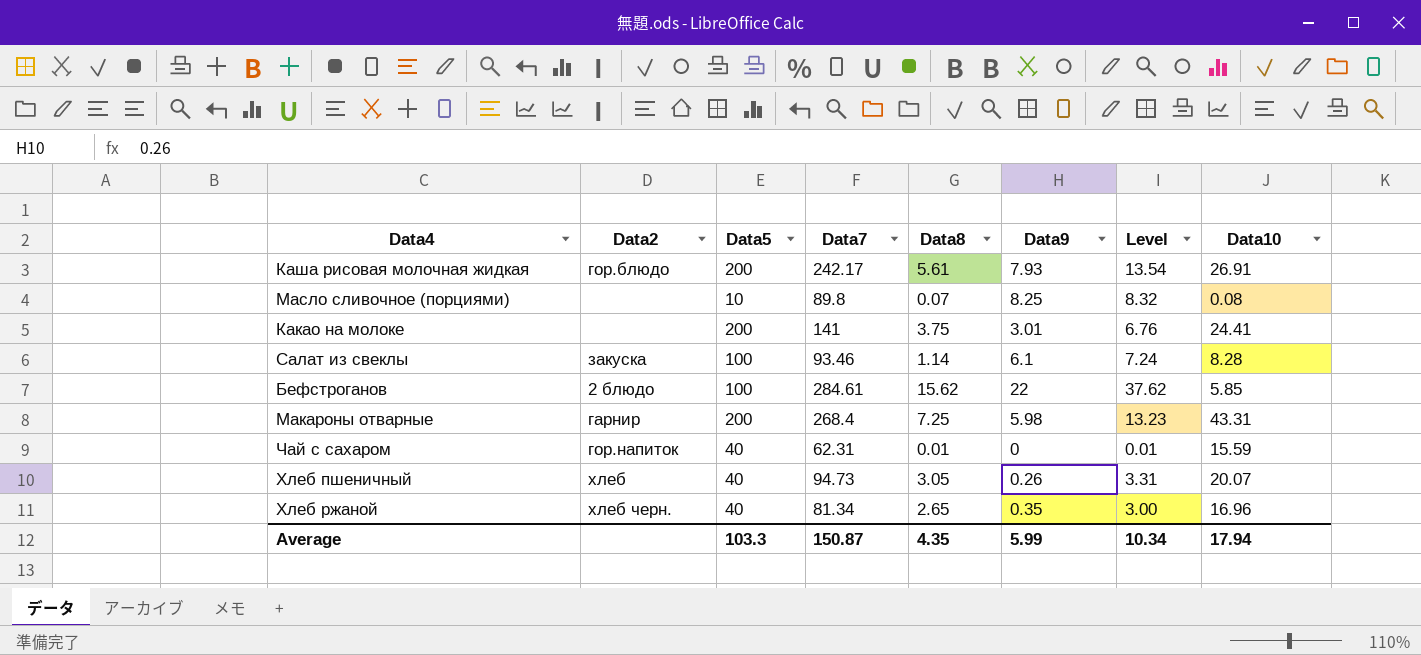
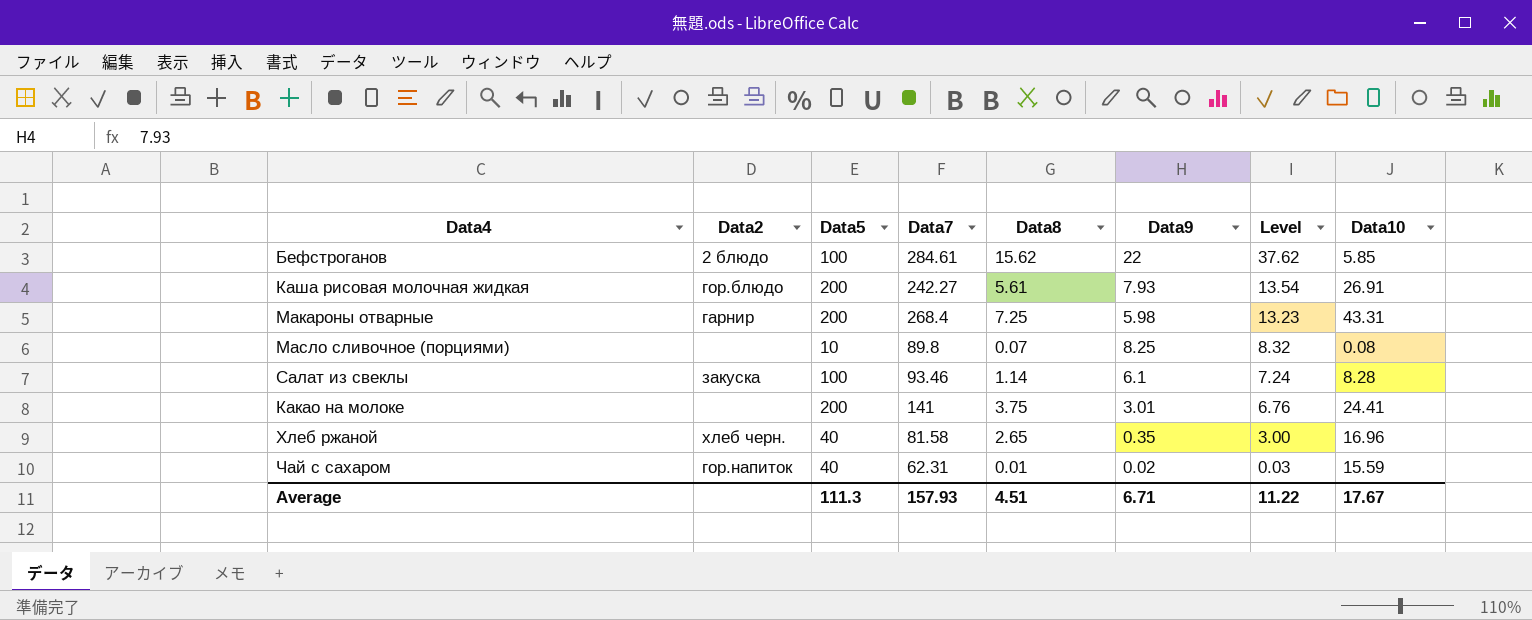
row order: none -> Level descending
row Хлеб пшеничный: хлеб | 40 | 94.73 | 3.05 | 0.26 | 3.31 | 20.07 -> none
Каша рисовая молочная жидкая | Data7: 242.17 -> 242.27
Хлеб ржаной | Data7: 81.34 -> 81.58
Чай с сахаром | Data9: 0 -> 0.02
Чай с сахаром | Level: 0.01 -> 0.03
Average | Data5: 103.3 -> 111.3
Average | Data7: 150.87 -> 157.93
Average | Data8: 4.35 -> 4.51
Average | Data9: 5.99 -> 6.71
Average | Level: 10.34 -> 11.22
Average | Data10: 17.94 -> 17.67

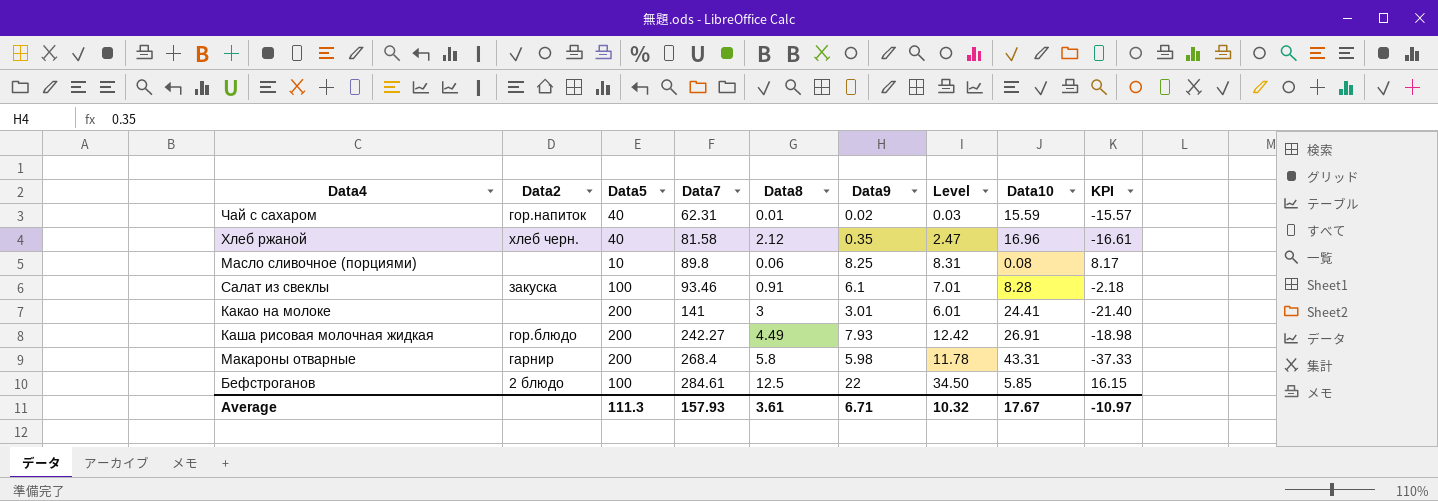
row order: Level descending -> Data7 ascending
column KPI | formula: none -> [Data9] - [Data10]
Хлеб ржаной | Data8: 2.65 -> 2.12
Хлеб ржаной | Level: 3.00 -> 2.47
Масло сливочное (порциями) | Data8: 0.07 -> 0.06
Масло сливочное (порциями) | Level: 8.32 -> 8.31
Салат из свеклы | Data8: 1.14 -> 0.91
Салат из свеклы | Level: 7.24 -> 7.01
Какао на молоке | Data8: 3.75 -> 3
Какао на молоке | Level: 6.76 -> 6.01
Каша рисовая молочная жидкая | Data8: 5.61 -> 4.49
Каша рисовая молочная жидкая | Level: 13.54 -> 12.42
Макароны отварные | Data8: 7.25 -> 5.8
Макароны отварные | Level: 13.23 -> 11.78
Бефстроганов | Data8: 15.62 -> 12.5
Бефстроганов | Level: 37.62 -> 34.50
Average | Data8: 4.51 -> 3.61
Average | Level: 11.22 -> 10.32

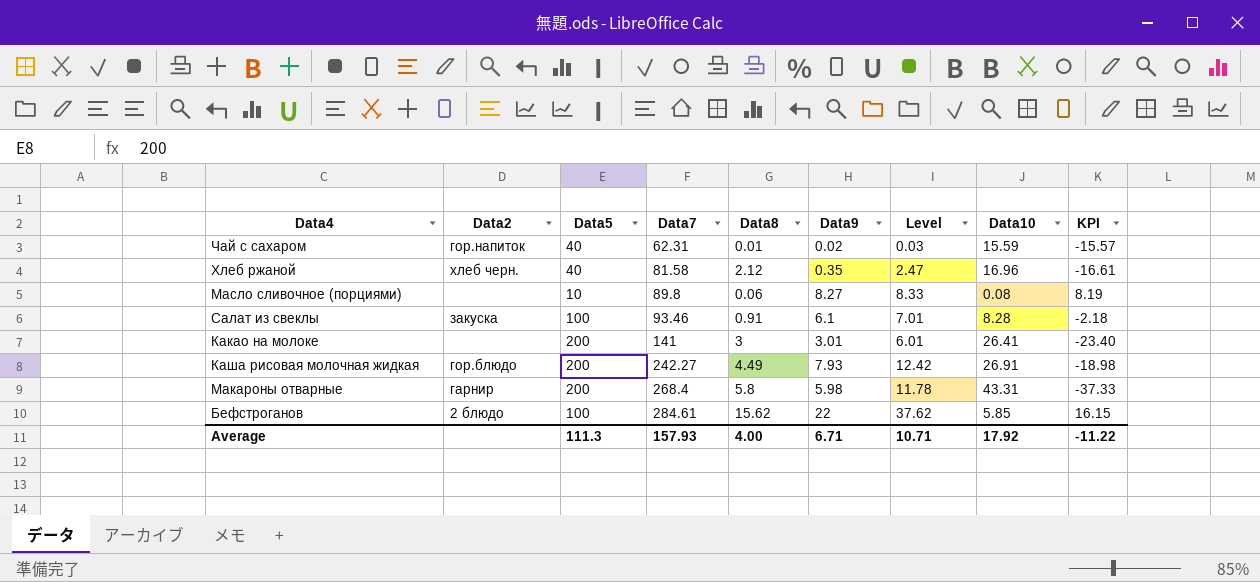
Масло сливочное (порциями) | Data9: 8.25 -> 8.27
Масло сливочное (порциями) | Level: 8.31 -> 8.33
Масло сливочное (порциями) | KPI: 8.17 -> 8.19
Какао на молоке | Data10: 24.41 -> 26.41
Какао на молоке | KPI: -21.40 -> -23.40
Бефстроганов | Data8: 12.5 -> 15.62
Бефстроганов | Level: 34.50 -> 37.62
Average | Data8: 3.61 -> 4.00
Average | Level: 10.32 -> 10.71
Average | Data10: 17.67 -> 17.92
Average | KPI: -10.97 -> -11.22

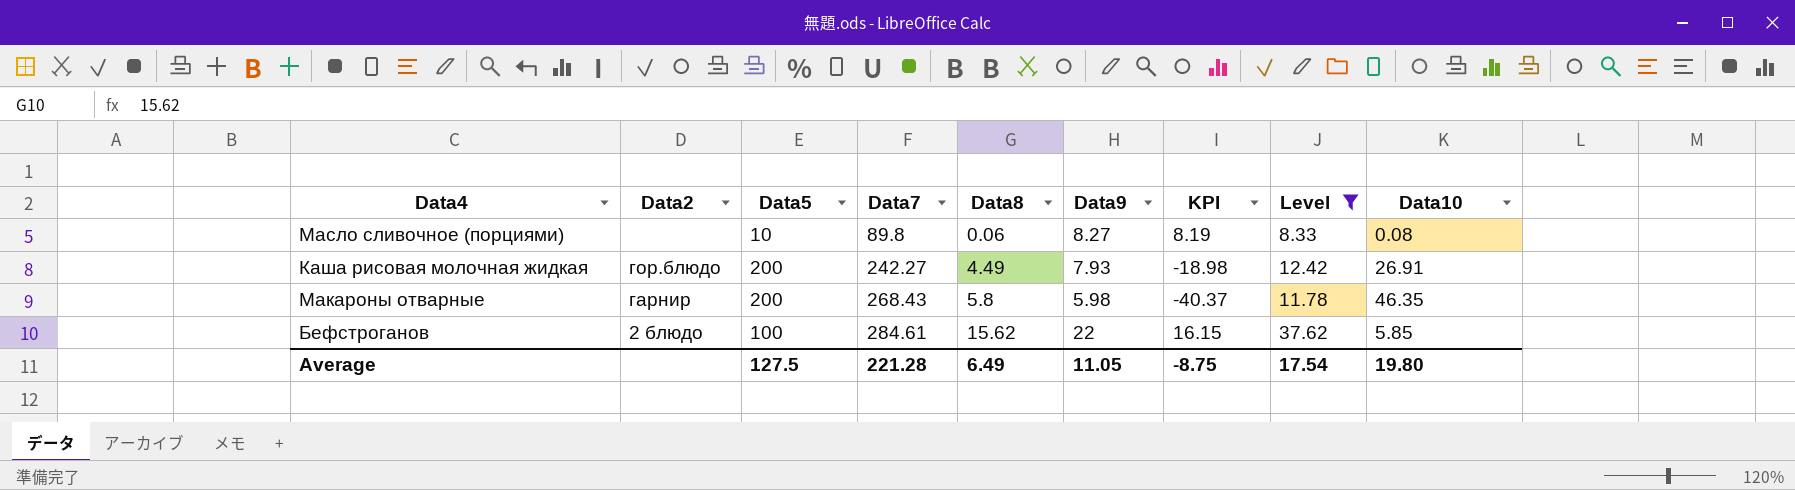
filter: none -> Level >= 8.33
column KPI | position: 9 -> 7
Макароны отварные | Data7: 268.4 -> 268.43
Макароны отварные | KPI: -37.33 -> -40.37
Макароны отварные | Data10: 43.31 -> 46.35
Average | Data5: 111.3 -> 127.5
Average | Data7: 157.93 -> 221.28
Average | Data8: 4.00 -> 6.49
Average | Data9: 6.71 -> 11.05
Average | KPI: -11.22 -> -8.75
Average | Level: 10.71 -> 17.54
Average | Data10: 17.92 -> 19.80

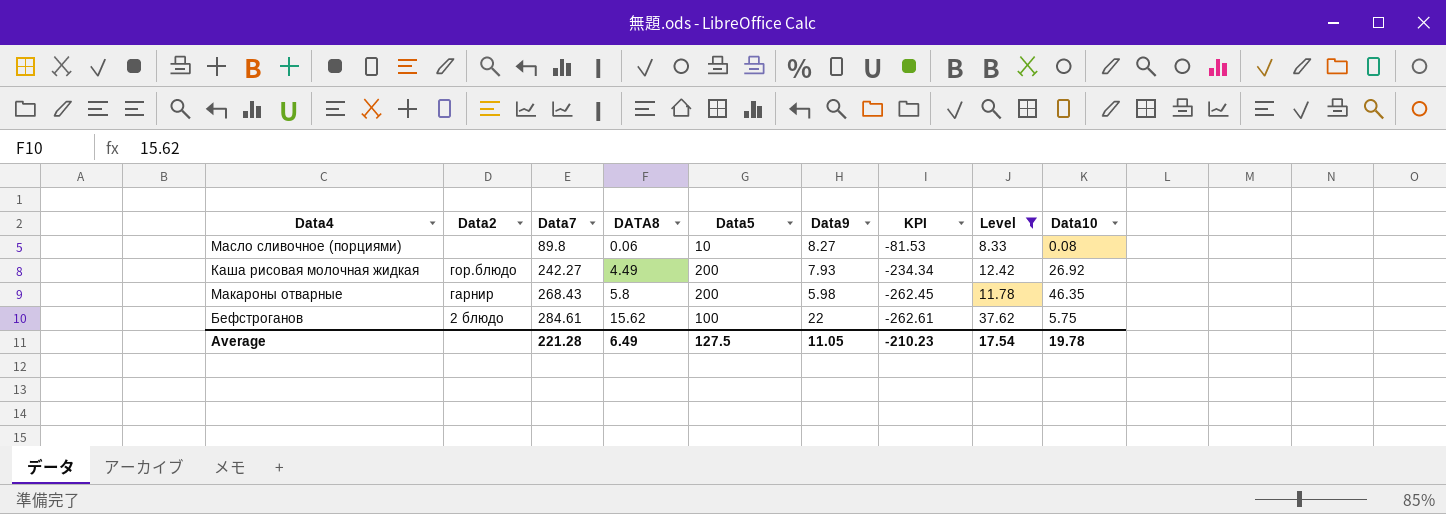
column name: Data8 -> DATA8
column Data5 | position: 3 -> 5
column KPI | formula: [Data9] - [Data10] -> [Data9] - [Data7]
Каша рисовая молочная жидкая | Data10: 26.91 -> 26.92
Бефстроганов | Data10: 5.85 -> 5.75
Average | KPI: -8.75 -> -210.23
Average | Data10: 19.80 -> 19.78

